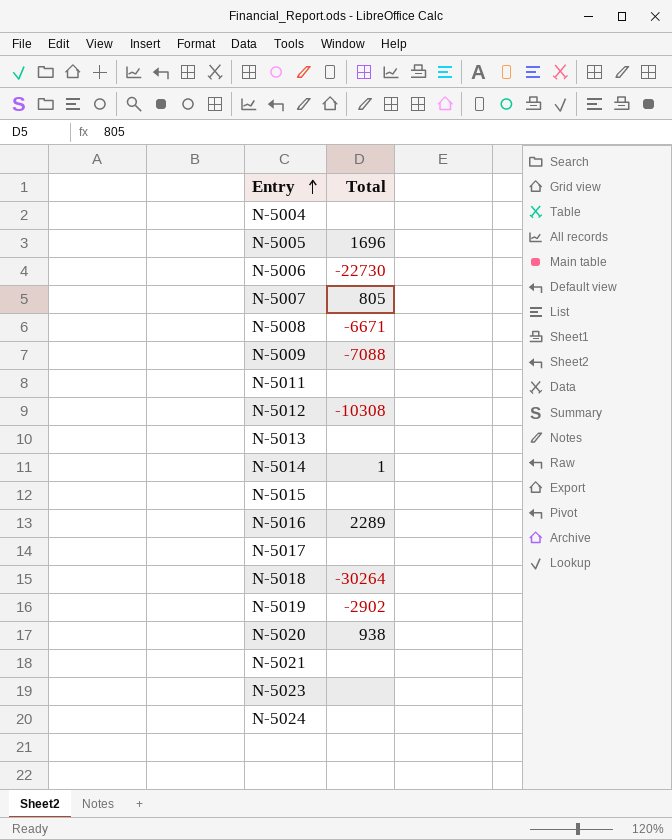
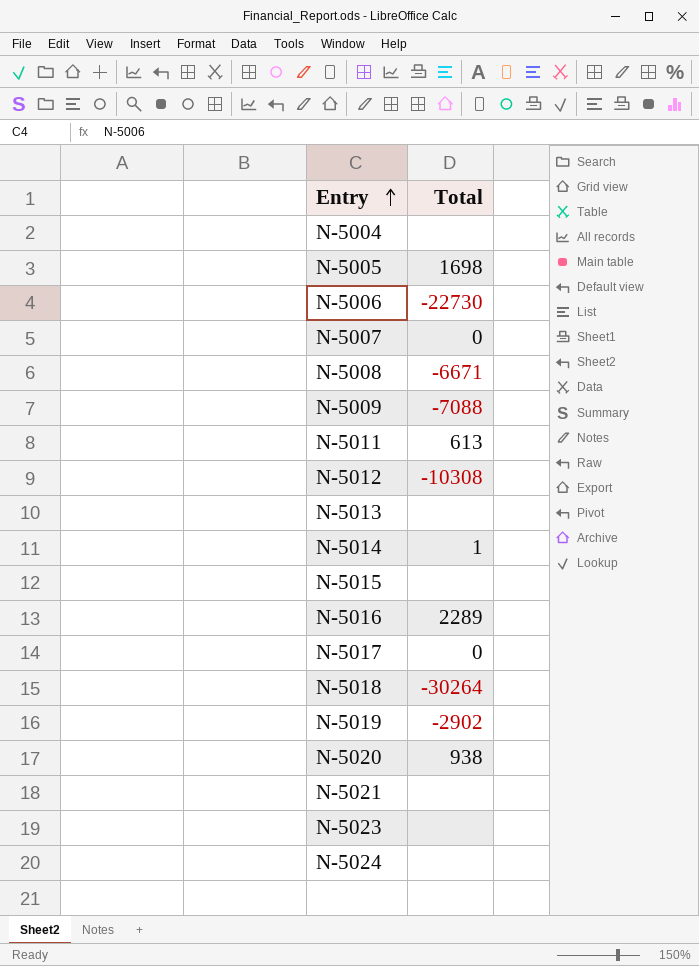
N-5005 | Total: 1696 -> 1698
N-5007 | Total: 805 -> 0
N-5011 | Total: none -> 613
N-5017 | Total: none -> 0

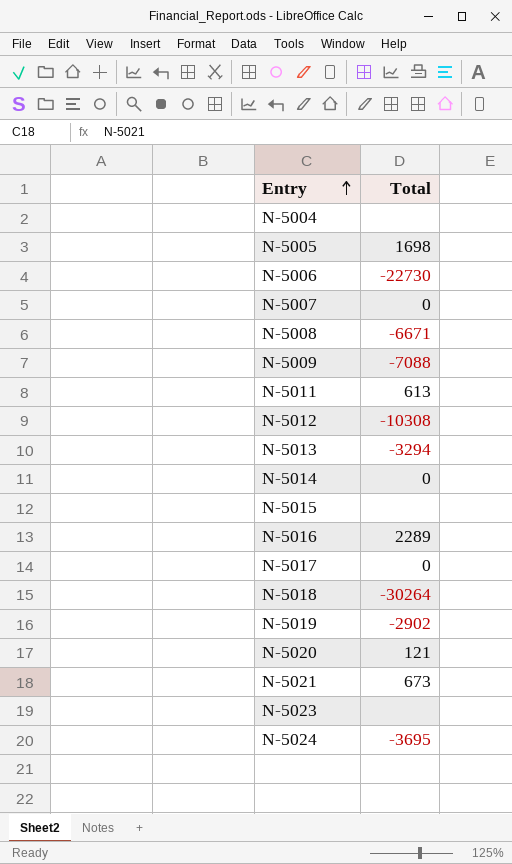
N-5013 | Total: none -> -3294
N-5014 | Total: 1 -> 0
N-5020 | Total: 938 -> 121
N-5021 | Total: none -> 673
N-5024 | Total: none -> -3695

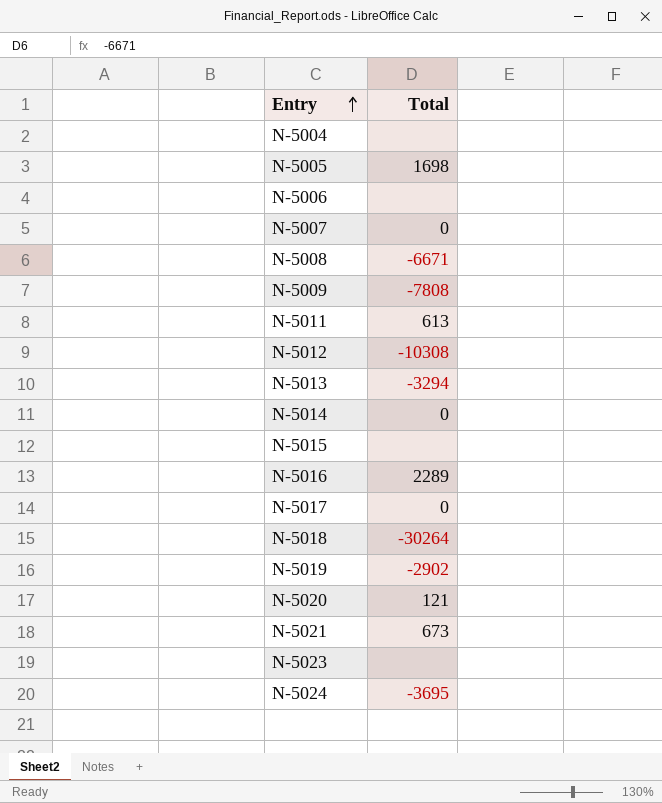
N-5006 | Total: -22730 -> none
N-5009 | Total: -7088 -> -7808

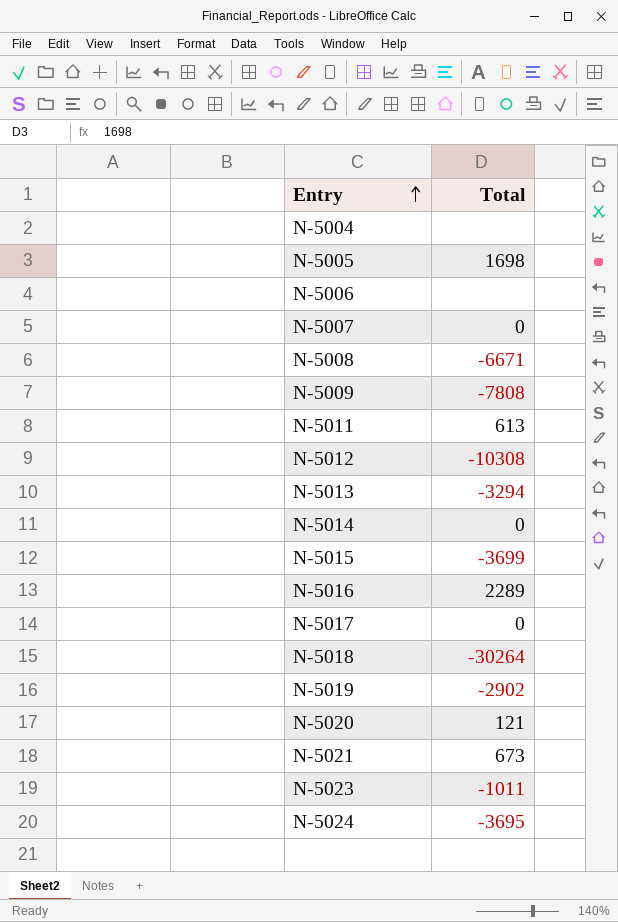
N-5015 | Total: none -> -3699
N-5023 | Total: none -> -1011

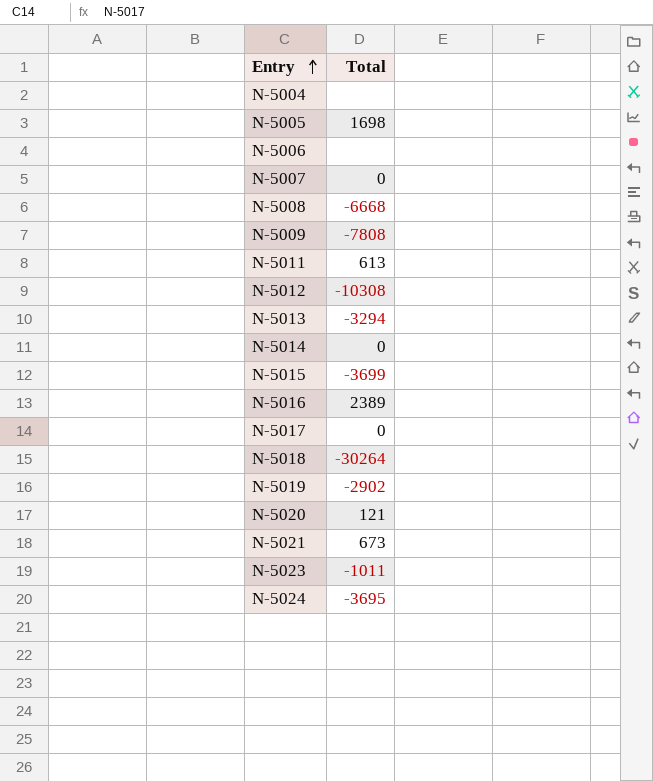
N-5008 | Total: -6671 -> -6668
N-5016 | Total: 2289 -> 2389

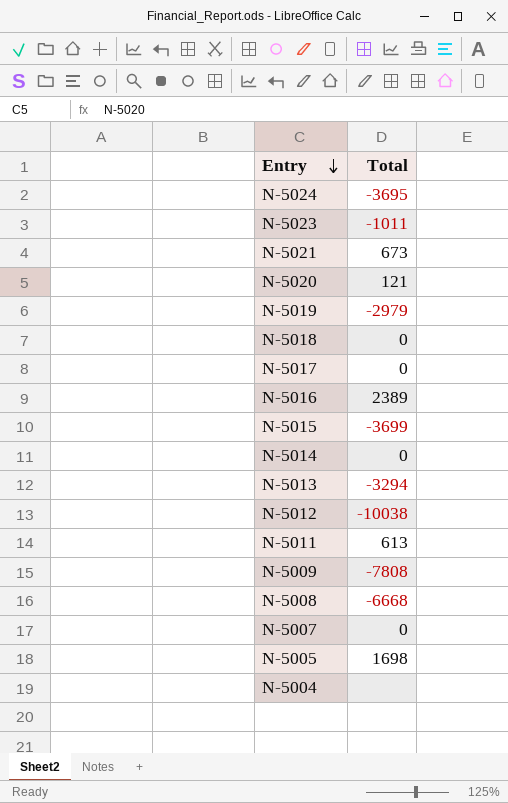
row order: Entry ascending -> Entry descending
row N-5006: none -> none
N-5019 | Total: -2902 -> -2979
N-5018 | Total: -30264 -> 0
N-5012 | Total: -10308 -> -10038

